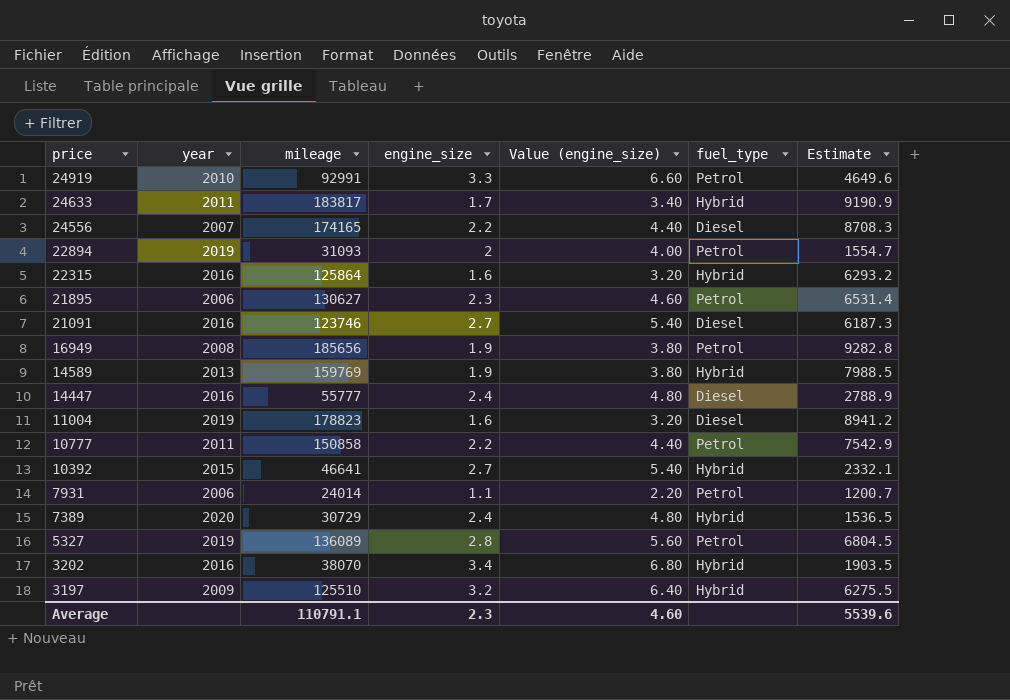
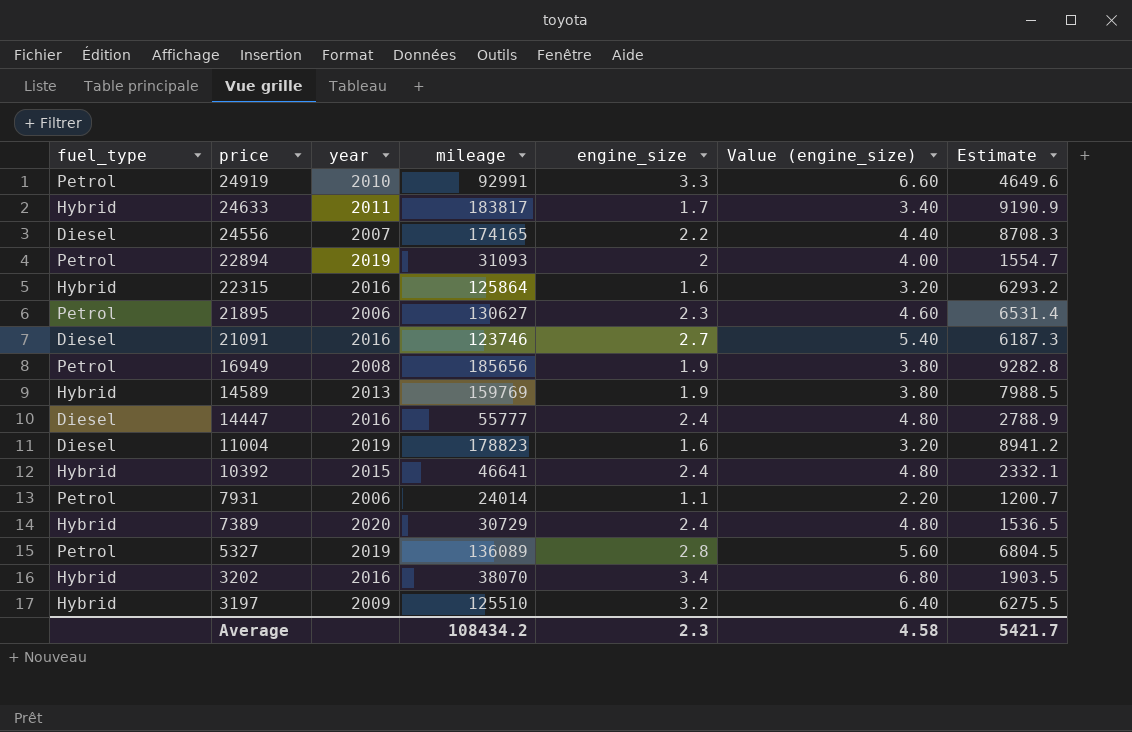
column fuel_type | position: 6 -> 1
row 10777: 2011 | 150858 | 2.2 | 4.40 | Petrol | 7542.9 -> none
10392 | engine_size: 2.7 -> 2.4
10392 | Value (engine_size): 5.40 -> 4.80
Average | mileage: 110791.1 -> 108434.2
Average | Value (engine_size): 4.60 -> 4.58
Average | Estimate: 5539.6 -> 5421.7

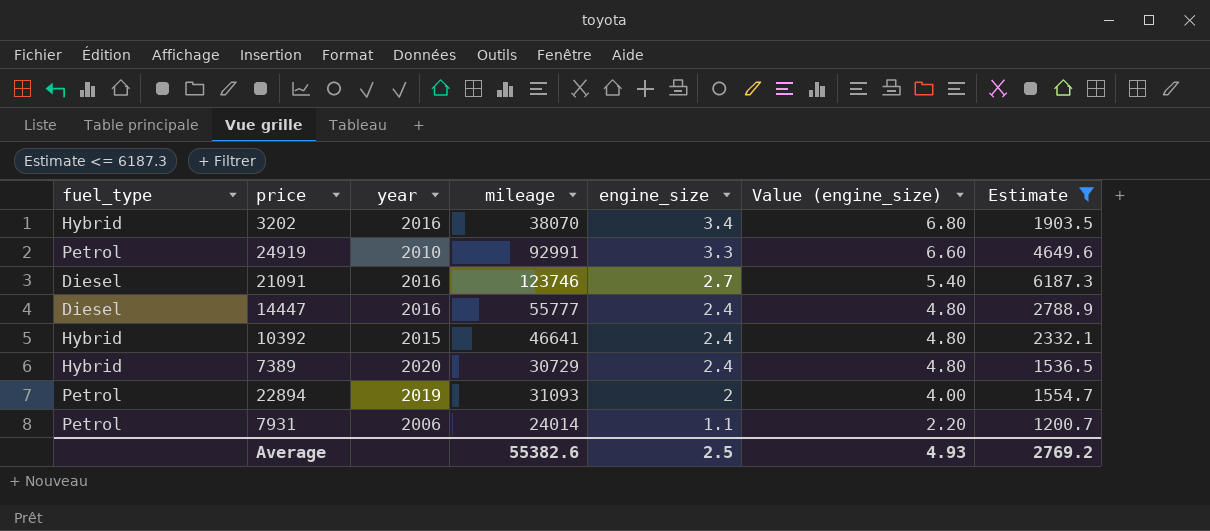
filter: none -> Estimate <= 6187.3
row order: price descending -> engine_size descending
Average | mileage: 108434.2 -> 55382.6
Average | engine_size: 2.3 -> 2.5
Average | Value (engine_size): 4.58 -> 4.93
Average | Estimate: 5421.7 -> 2769.2

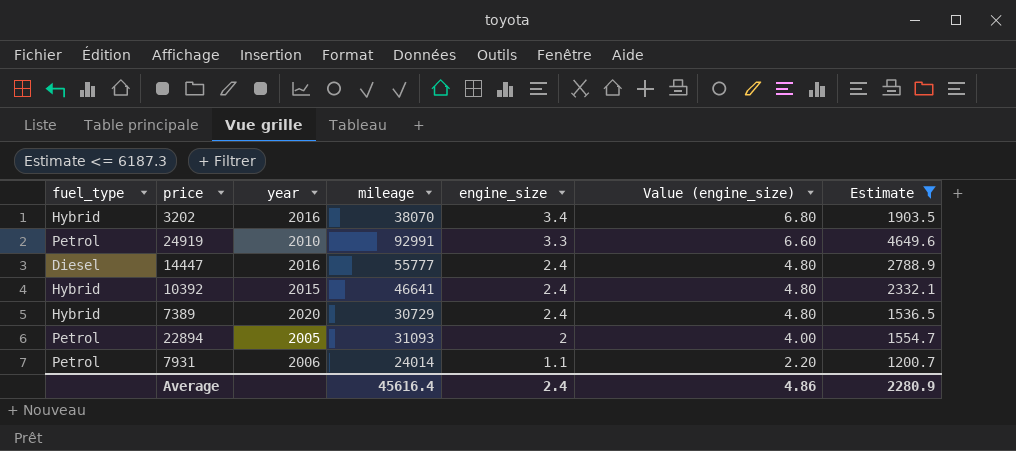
row 21091: Diesel | 2016 | 123746 | 2.7 | 5.40 | 6187.3 -> none
22894 | year: 2019 -> 2005
Average | mileage: 55382.6 -> 45616.4
Average | engine_size: 2.5 -> 2.4
Average | Value (engine_size): 4.93 -> 4.86
Average | Estimate: 2769.2 -> 2280.9

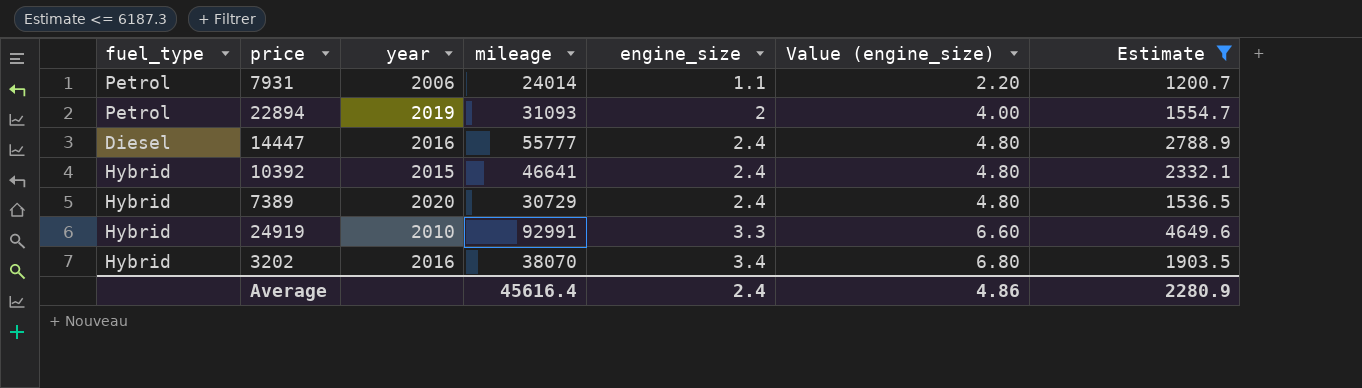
row order: engine_size descending -> engine_size ascending
22894 | year: 2005 -> 2019
24919 | fuel_type: Petrol -> Hybrid

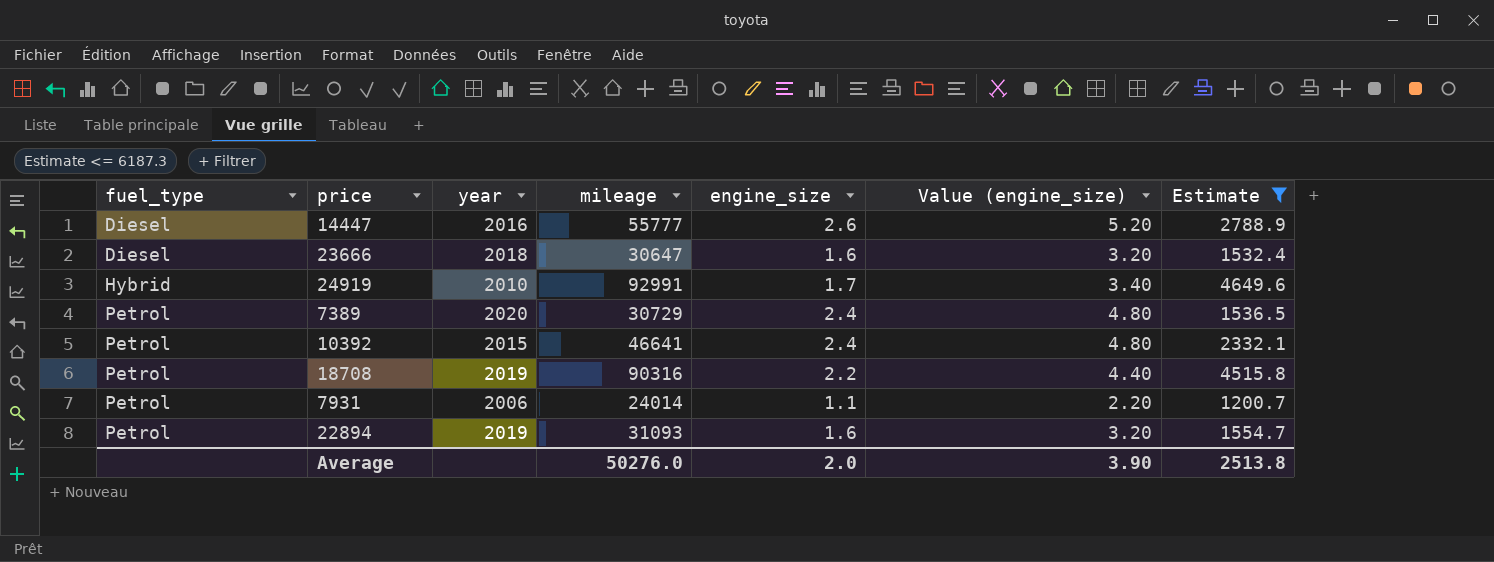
row order: engine_size ascending -> fuel_type ascending
row 3202: Hybrid | 2016 | 38070 | 3.4 | 6.80 | 1903.5 -> none
14447 | engine_size: 2.4 -> 2.6
14447 | Value (engine_size): 4.80 -> 5.20
row 23666: none -> Diesel | 2018 | 30647 | 1.6 | 3.20 | 1532.4
24919 | engine_size: 3.3 -> 1.7
24919 | Value (engine_size): 6.60 -> 3.40
7389 | fuel_type: Hybrid -> Petrol
10392 | fuel_type: Hybrid -> Petrol
row 18708: none -> Petrol | 2019 | 90316 | 2.2 | 4.40 | 4515.8
22894 | engine_size: 2 -> 1.6
22894 | Value (engine_size): 4.00 -> 3.20
Average | mileage: 45616.4 -> 50276.0
Average | engine_size: 2.4 -> 2.0
Average | Value (engine_size): 4.86 -> 3.90
Average | Estimate: 2280.9 -> 2513.8

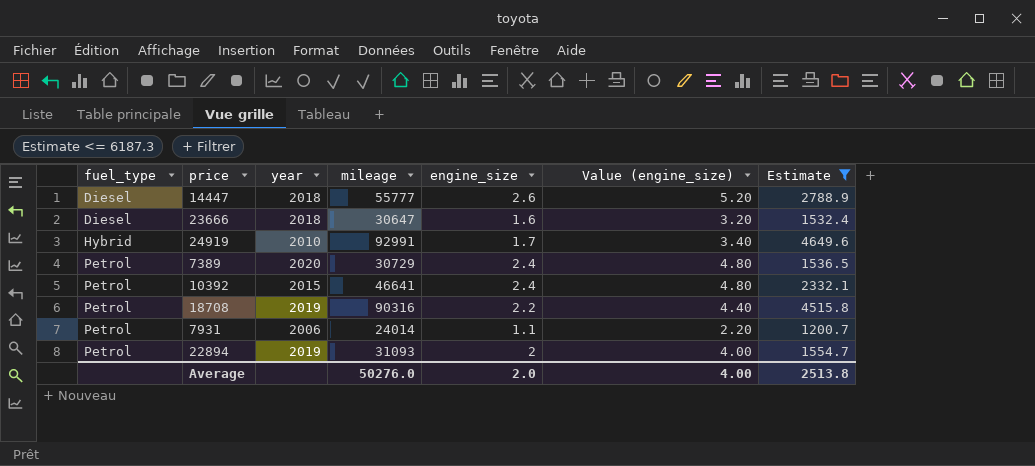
14447 | year: 2016 -> 2018
22894 | engine_size: 1.6 -> 2
22894 | Value (engine_size): 3.20 -> 4.00
Average | Value (engine_size): 3.90 -> 4.00

